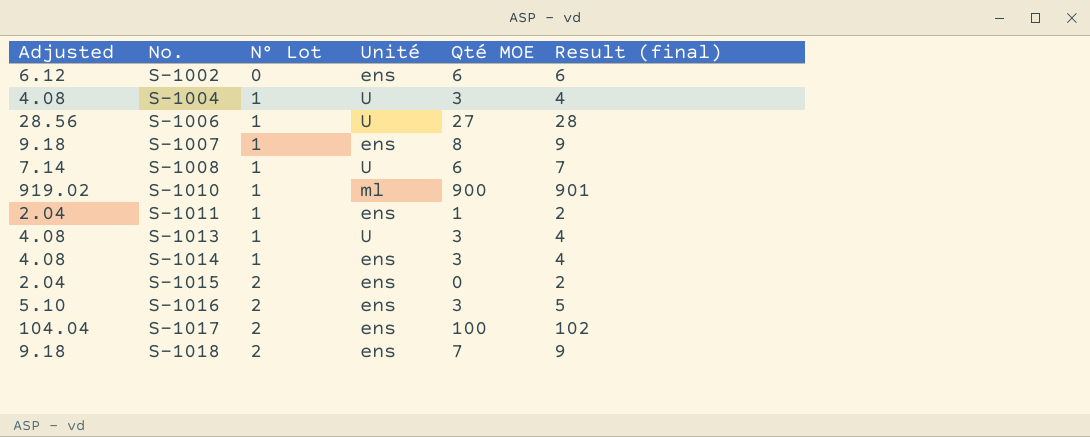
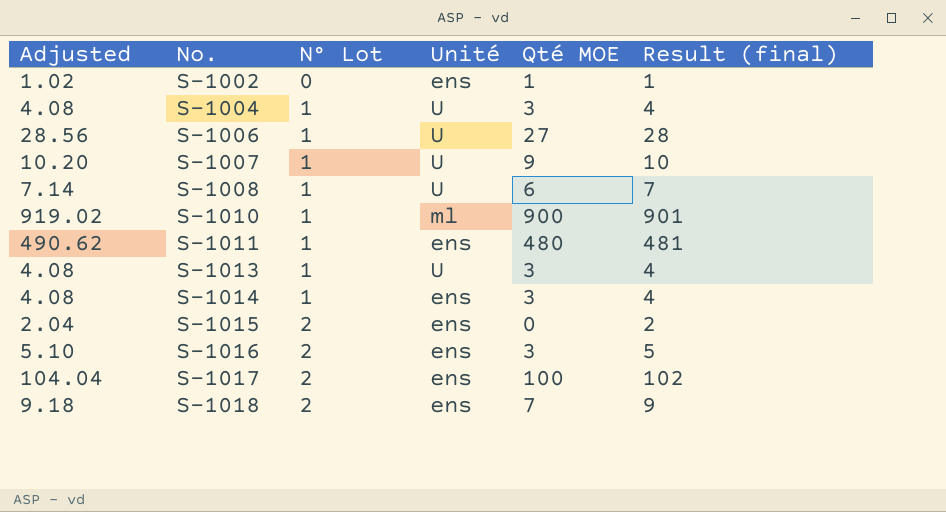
S-1002 | Adjusted: 6.12 -> 1.02
S-1002 | Qté MOE: 6 -> 1
S-1002 | Result (final): 6 -> 1
S-1007 | Adjusted: 9.18 -> 10.20
S-1007 | Unité: ens -> U
S-1007 | Qté MOE: 8 -> 9
S-1007 | Result (final): 9 -> 10
S-1011 | Adjusted: 2.04 -> 490.62
S-1011 | Qté MOE: 1 -> 480
S-1011 | Result (final): 2 -> 481

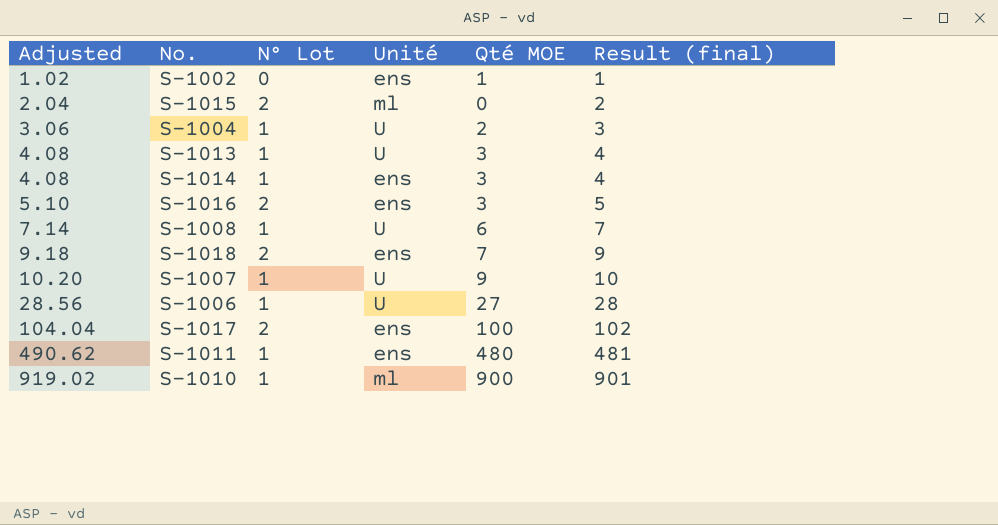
row order: No. ascending -> Adjusted ascending
S-1015 | Unité: ens -> ml
S-1004 | Adjusted: 4.08 -> 3.06
S-1004 | Qté MOE: 3 -> 2
S-1004 | Result (final): 4 -> 3

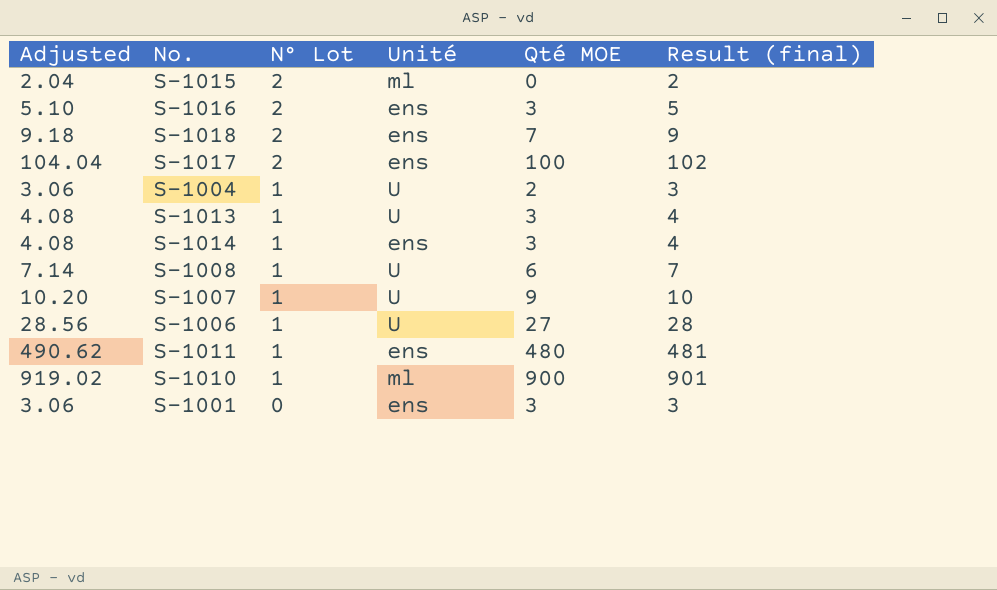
row order: Adjusted ascending -> N° Lot descending
row S-1002: 1.02 | 0 | ens | 1 | 1 -> none
row S-1001: none -> 3.06 | 0 | ens | 3 | 3

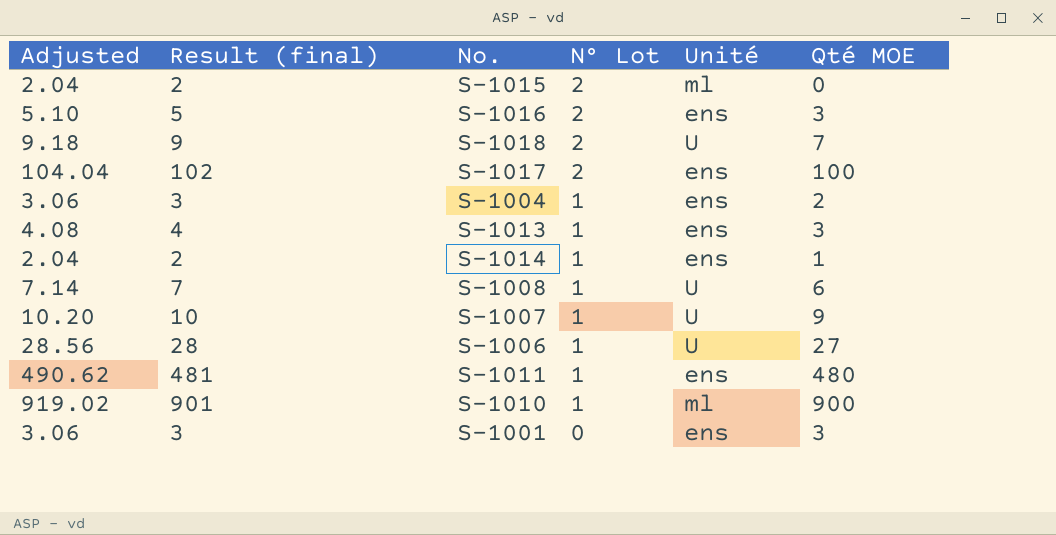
column Result (final) | position: 6 -> 2
S-1018 | Unité: ens -> U
S-1004 | Unité: U -> ens
S-1013 | Unité: U -> ens
S-1014 | Adjusted: 4.08 -> 2.04
S-1014 | Result (final): 4 -> 2
S-1014 | Qté MOE: 3 -> 1

